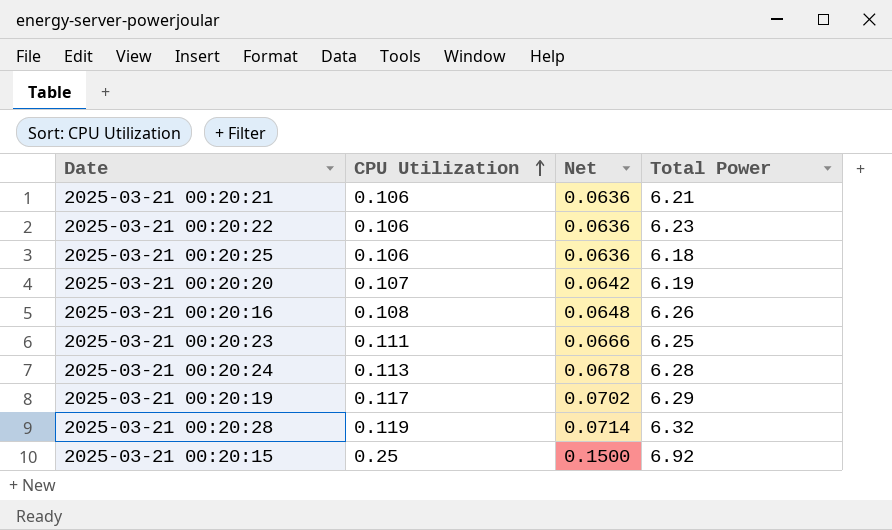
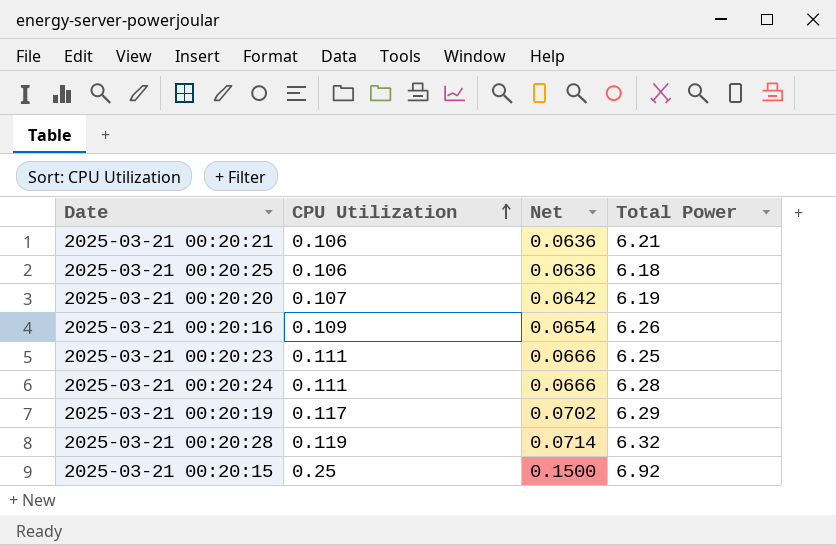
row 2025-03-21 00:20:22: 0.106 | 0.0636 | 6.23 -> none
2025-03-21 00:20:16 | CPU Utilization: 0.108 -> 0.109
2025-03-21 00:20:16 | Net: 0.0648 -> 0.0654
2025-03-21 00:20:24 | CPU Utilization: 0.113 -> 0.111
2025-03-21 00:20:24 | Net: 0.0678 -> 0.0666

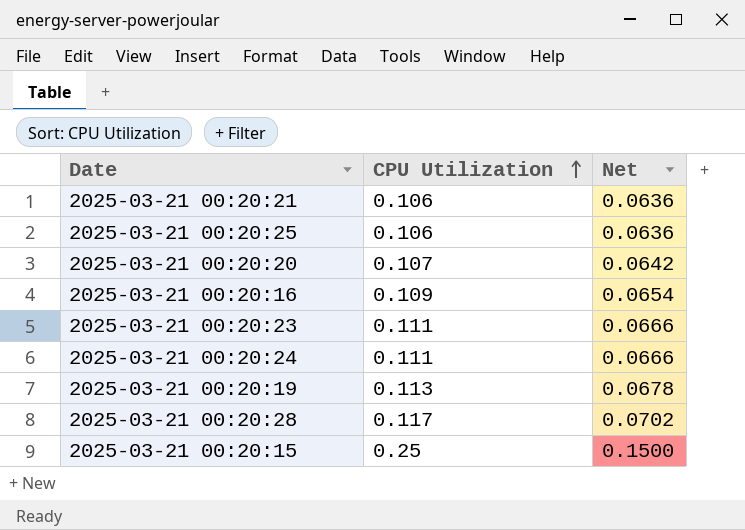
column Total Power | position: 4 -> none
2025-03-21 00:20:19 | CPU Utilization: 0.117 -> 0.113
2025-03-21 00:20:19 | Net: 0.0702 -> 0.0678
2025-03-21 00:20:28 | CPU Utilization: 0.119 -> 0.117
2025-03-21 00:20:28 | Net: 0.0714 -> 0.0702

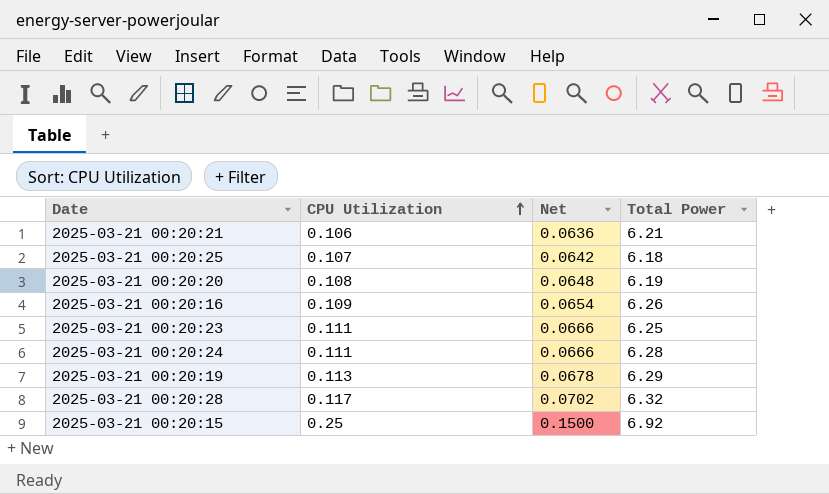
column Total Power | position: none -> 4
2025-03-21 00:20:25 | CPU Utilization: 0.106 -> 0.107
2025-03-21 00:20:25 | Net: 0.0636 -> 0.0642
2025-03-21 00:20:20 | CPU Utilization: 0.107 -> 0.108
2025-03-21 00:20:20 | Net: 0.0642 -> 0.0648

